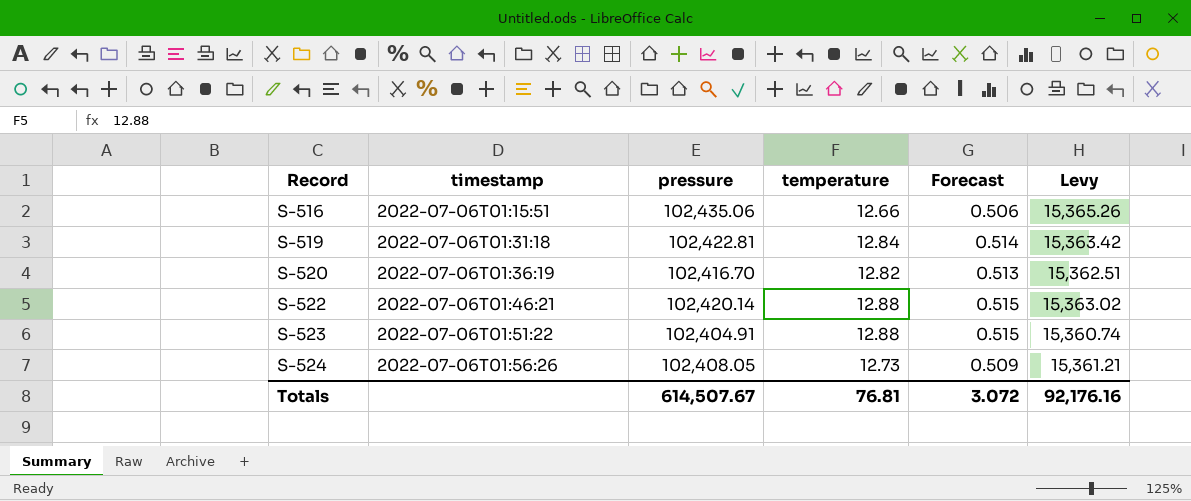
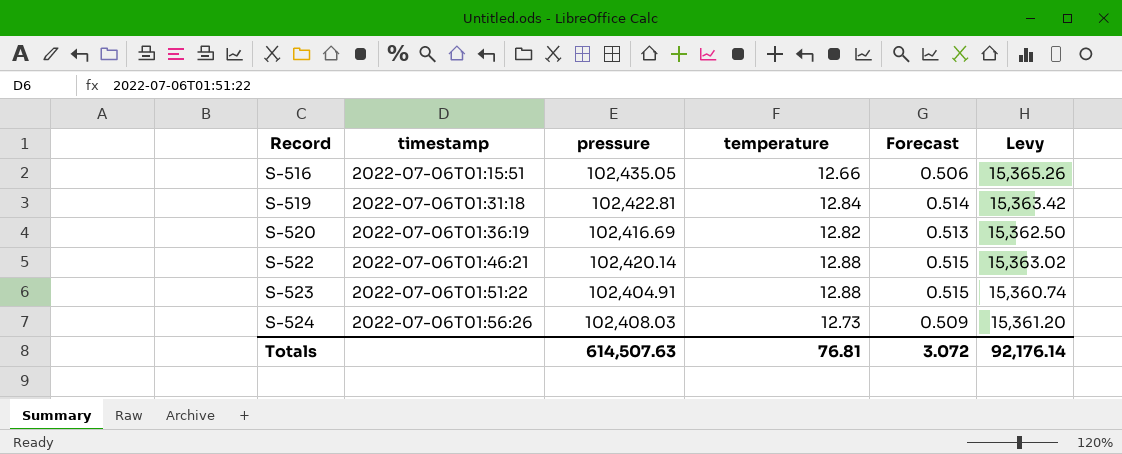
S-516 | pressure: 102,435.06 -> 102,435.05
S-520 | pressure: 102,416.70 -> 102,416.69
S-520 | Levy: 15,362.51 -> 15,362.50
S-524 | pressure: 102,408.05 -> 102,408.03
S-524 | Levy: 15,361.21 -> 15,361.20
Totals | pressure: 614,507.67 -> 614,507.63
Totals | Levy: 92,176.16 -> 92,176.14

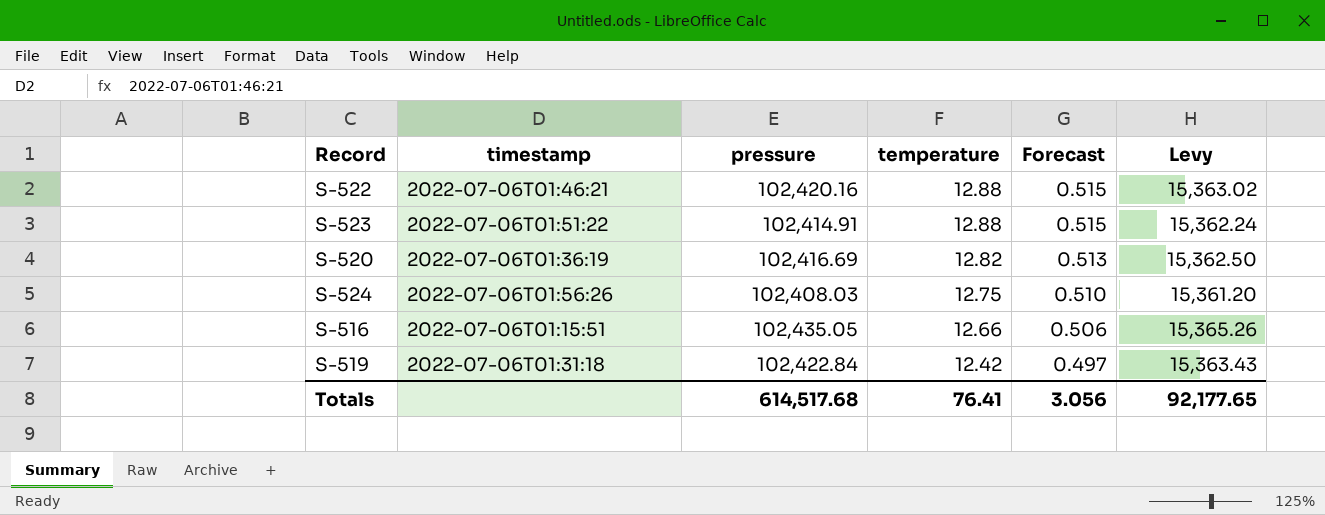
row order: Record ascending -> temperature descending
S-522 | pressure: 102,420.14 -> 102,420.16
S-523 | pressure: 102,404.91 -> 102,414.91
S-523 | Levy: 15,360.74 -> 15,362.24
S-524 | temperature: 12.73 -> 12.75
S-524 | Forecast: 0.509 -> 0.510
S-519 | pressure: 102,422.81 -> 102,422.84
S-519 | temperature: 12.84 -> 12.42
S-519 | Forecast: 0.514 -> 0.497
S-519 | Levy: 15,363.42 -> 15,363.43
Totals | pressure: 614,507.63 -> 614,517.68
Totals | temperature: 76.81 -> 76.41
Totals | Forecast: 3.072 -> 3.056
Totals | Levy: 92,176.14 -> 92,177.65

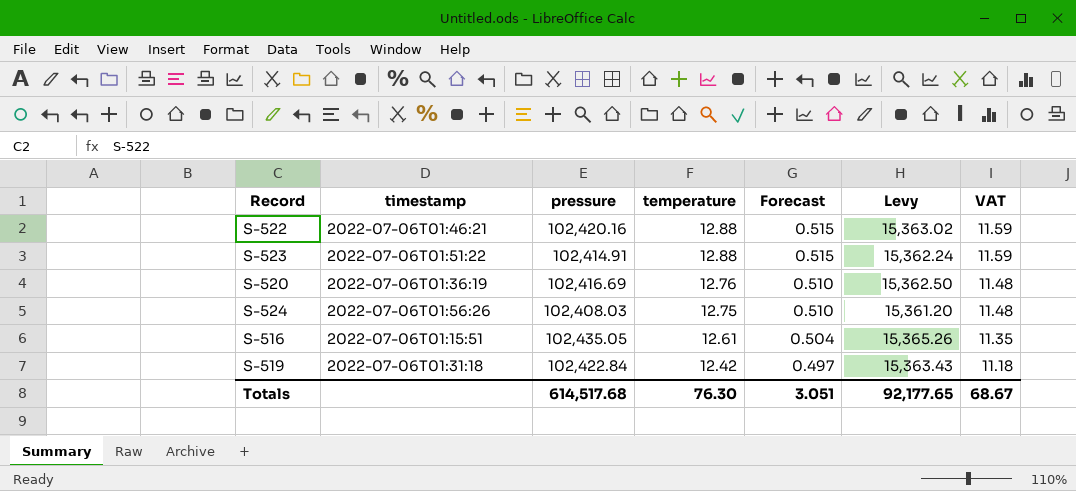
column VAT | formula: none -> [temperature] * 0.9
S-520 | temperature: 12.82 -> 12.76
S-520 | Forecast: 0.513 -> 0.510
S-516 | temperature: 12.66 -> 12.61
S-516 | Forecast: 0.506 -> 0.504
Totals | temperature: 76.41 -> 76.30
Totals | Forecast: 3.056 -> 3.051

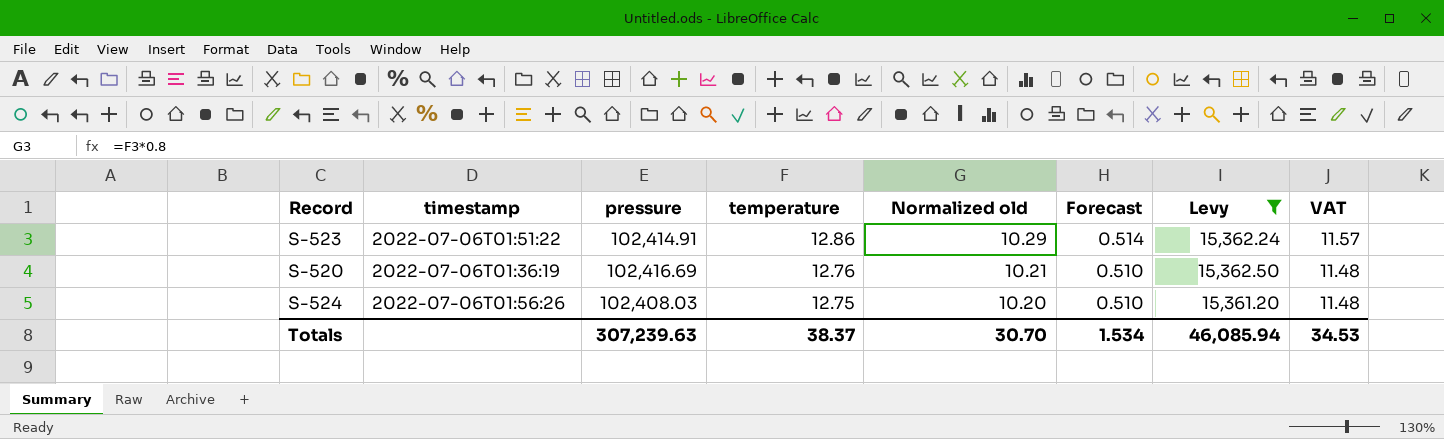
filter: none -> Levy <= 15,362.50
column Normalized old | formula: none -> [temperature] * 0.8
S-523 | temperature: 12.88 -> 12.86
S-523 | Forecast: 0.515 -> 0.514
S-523 | VAT: 11.59 -> 11.57
Totals | pressure: 614,517.68 -> 307,239.63
Totals | temperature: 76.30 -> 38.37
Totals | Forecast: 3.051 -> 1.534
Totals | Levy: 92,177.65 -> 46,085.94
Totals | VAT: 68.67 -> 34.53

